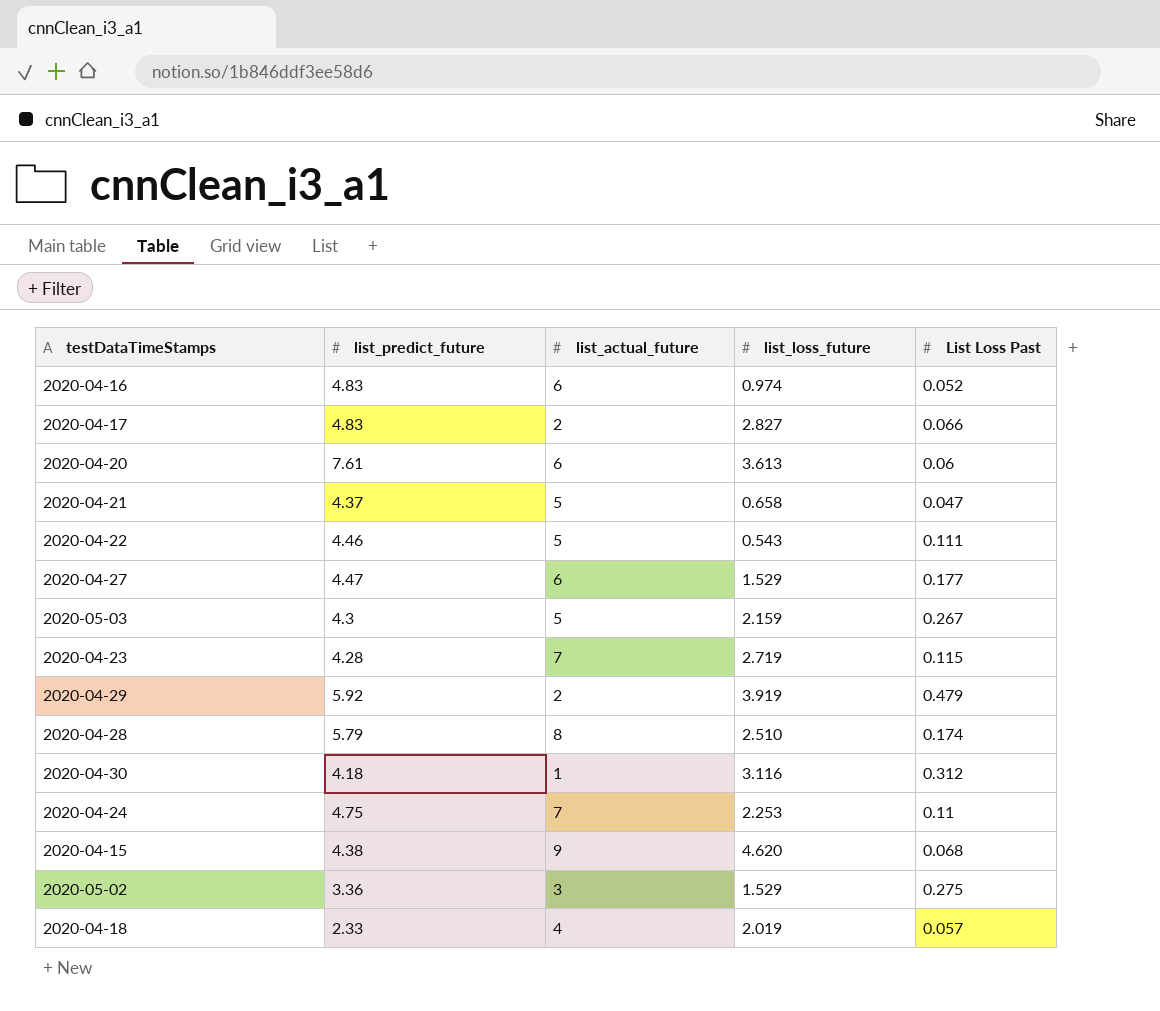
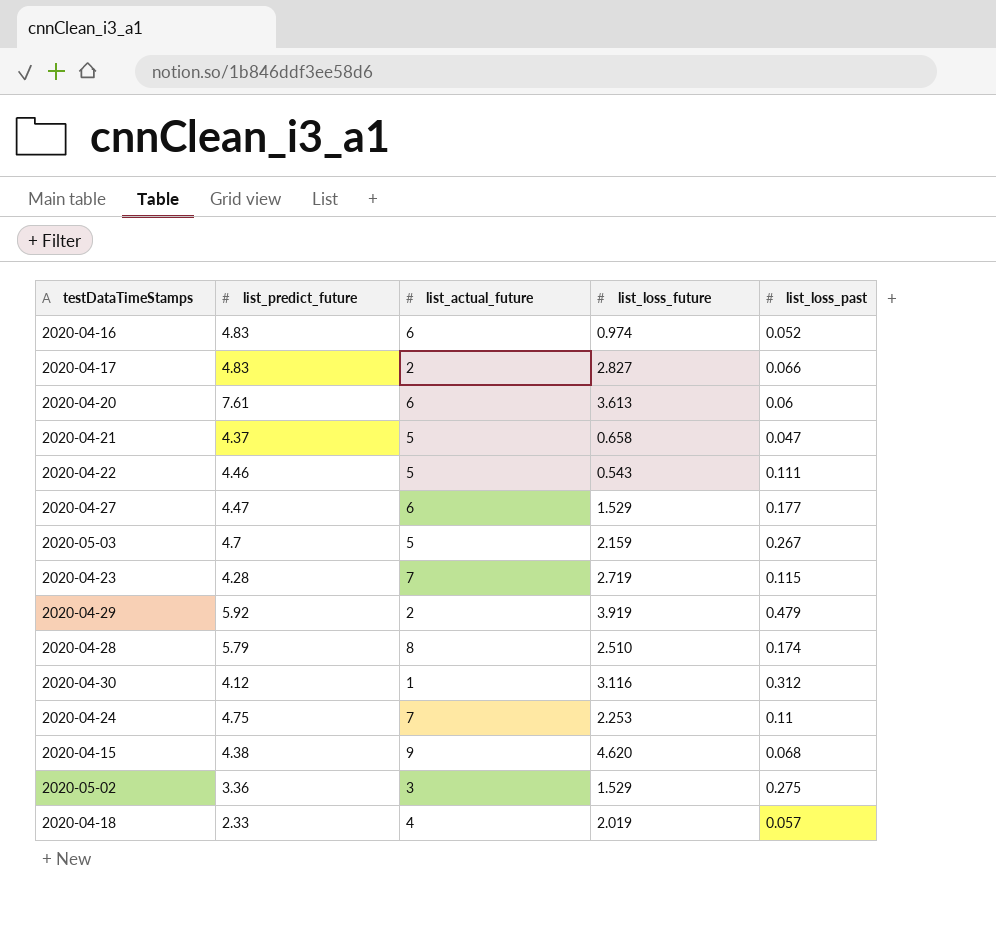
column name: List Loss Past -> list_loss_past
2020-05-03 | list_predict_future: 4.3 -> 4.7
2020-04-30 | list_predict_future: 4.18 -> 4.12

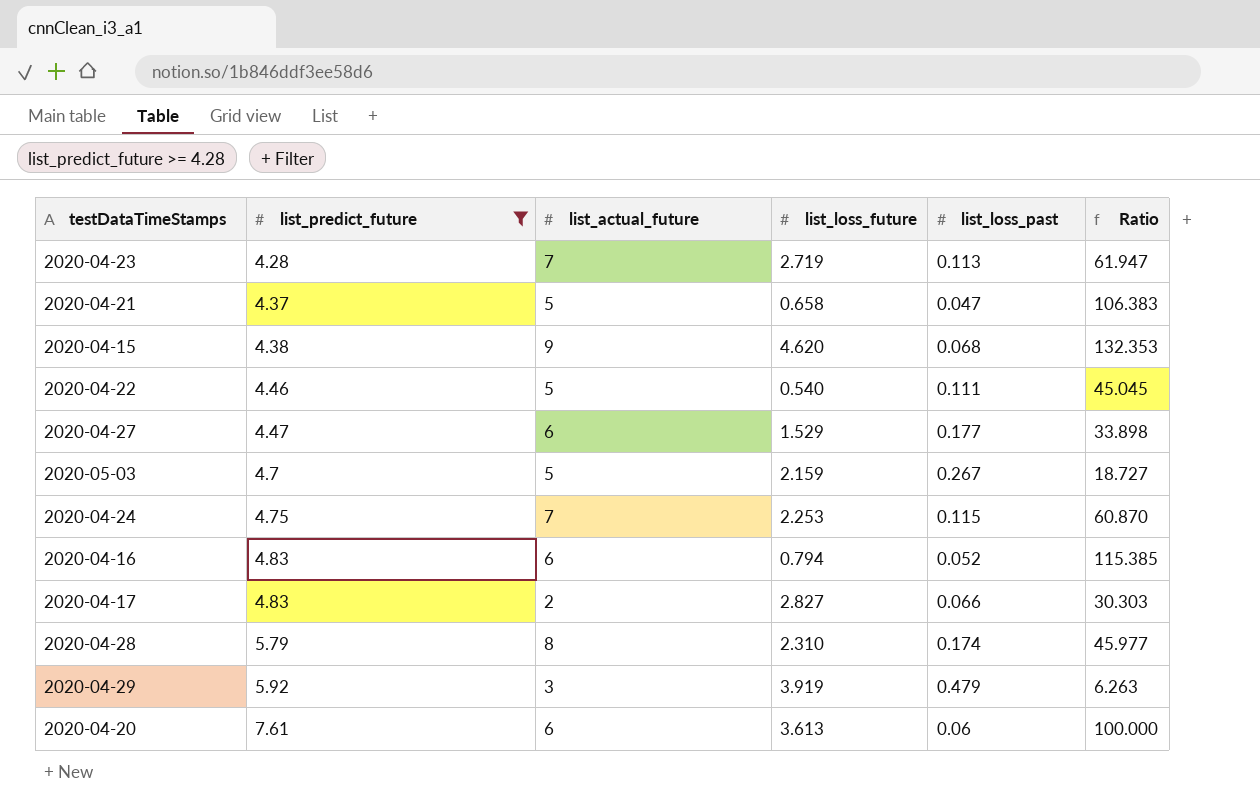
filter: none -> list_predict_future >= 4.28
row order: none -> list_predict_future ascending
column Ratio | formula: none -> [list_actual_future] / [list_loss_past]
2020-04-23 | list_loss_past: 0.115 -> 0.113
2020-04-22 | list_loss_future: 0.543 -> 0.540
2020-04-24 | list_loss_past: 0.11 -> 0.115
2020-04-16 | list_loss_future: 0.974 -> 0.794
2020-04-28 | list_loss_future: 2.510 -> 2.310
2020-04-29 | list_actual_future: 2 -> 3

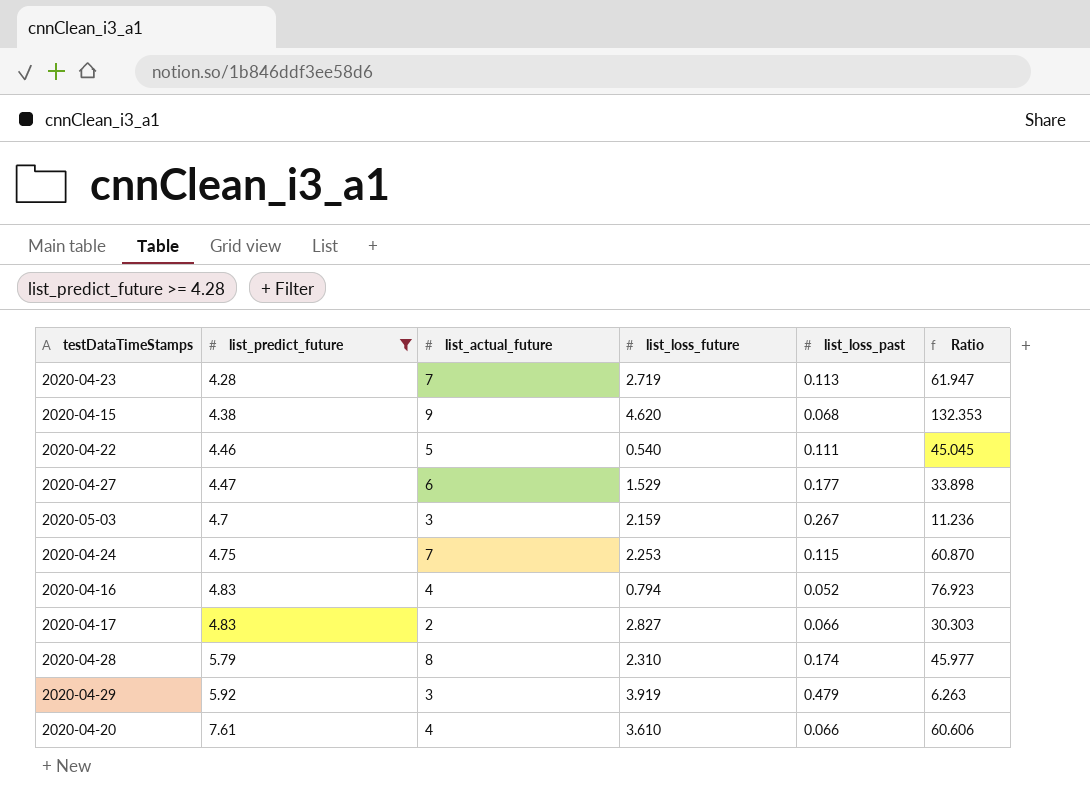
row 2020-04-21: 4.37 | 5 | 0.658 | 0.047 | 106.383 -> none
2020-05-03 | list_actual_future: 5 -> 3
2020-05-03 | Ratio: 18.727 -> 11.236
2020-04-16 | list_actual_future: 6 -> 4
2020-04-16 | Ratio: 115.385 -> 76.923
2020-04-20 | list_actual_future: 6 -> 4
2020-04-20 | list_loss_future: 3.613 -> 3.610
2020-04-20 | list_loss_past: 0.06 -> 0.066
2020-04-20 | Ratio: 100.000 -> 60.606

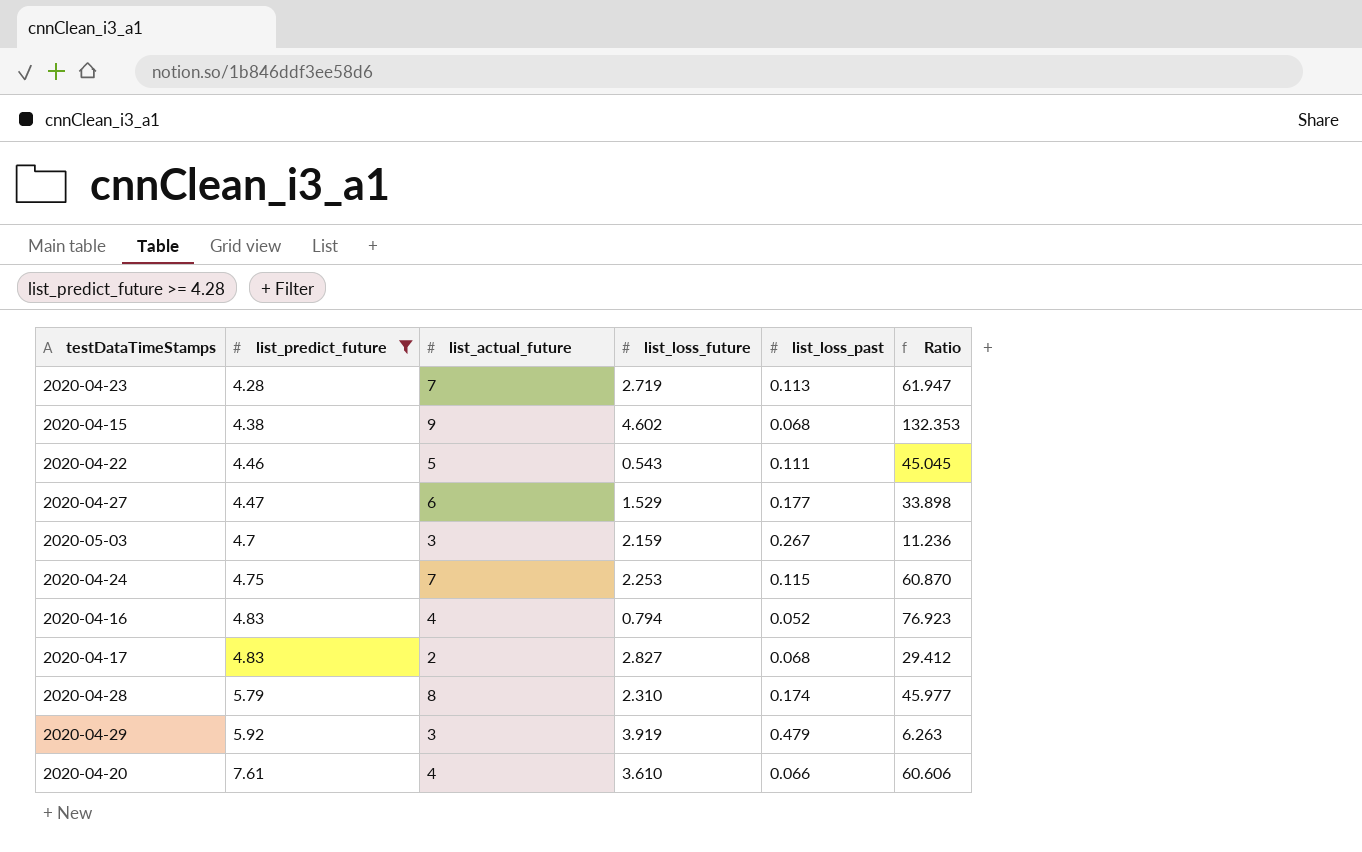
2020-04-15 | list_loss_future: 4.620 -> 4.602
2020-04-22 | list_loss_future: 0.540 -> 0.543
2020-04-17 | list_loss_past: 0.066 -> 0.068
2020-04-17 | Ratio: 30.303 -> 29.412

